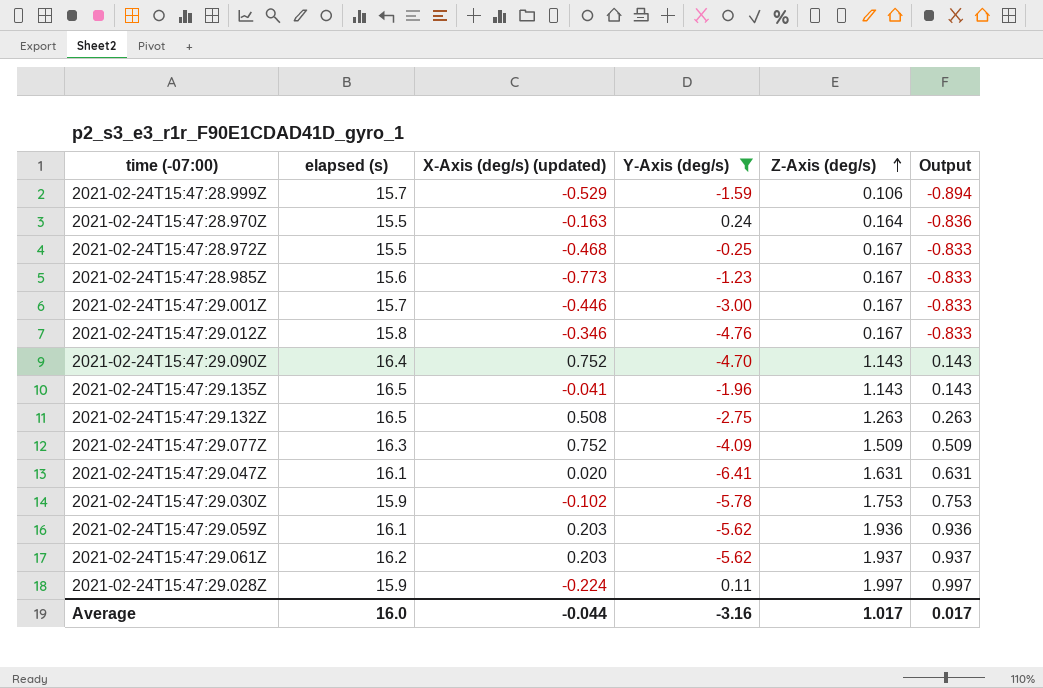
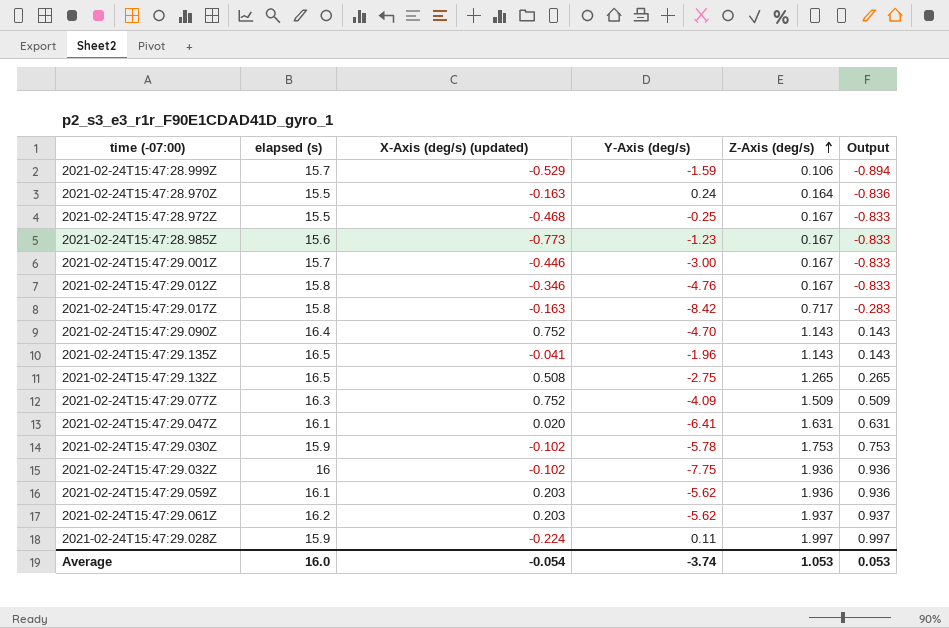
filter: Y-Axis (deg/s) >= -6.41 -> none
2021-02-24T15:47:29.132Z | Z-Axis (deg/s): 1.263 -> 1.265
2021-02-24T15:47:29.132Z | Output: 0.263 -> 0.265
Average | X-Axis (deg/s) (updated): -0.044 -> -0.054
Average | Y-Axis (deg/s): -3.16 -> -3.74
Average | Z-Axis (deg/s): 1.017 -> 1.053
Average | Output: 0.017 -> 0.053

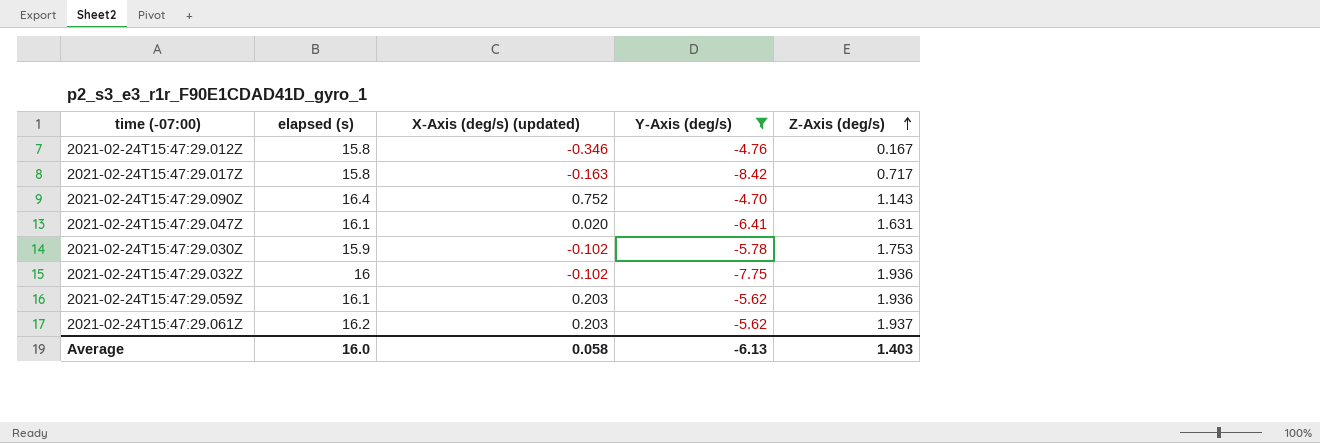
filter: none -> Y-Axis (deg/s) <= -4.70
column Output | formula: [Z-Axis (deg/s)] - 1 -> none
Average | X-Axis (deg/s) (updated): -0.054 -> 0.058
Average | Y-Axis (deg/s): -3.74 -> -6.13
Average | Z-Axis (deg/s): 1.053 -> 1.403

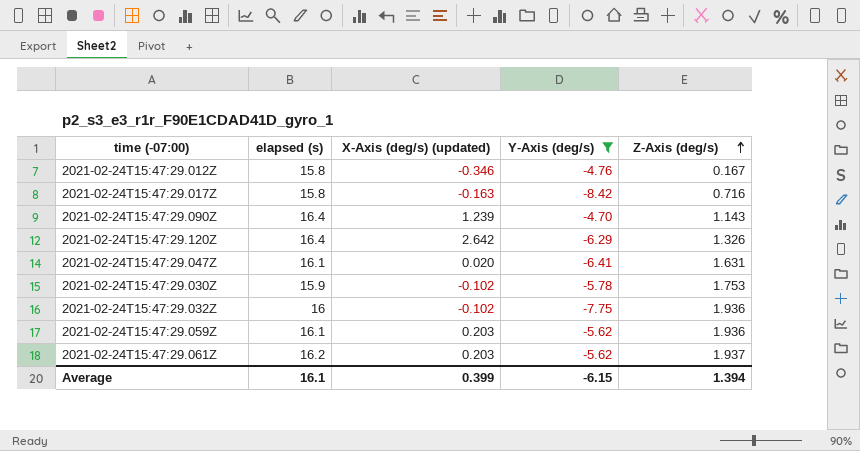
2021-02-24T15:47:29.017Z | Z-Axis (deg/s): 0.717 -> 0.716
2021-02-24T15:47:29.090Z | X-Axis (deg/s) (updated): 0.752 -> 1.239
row 2021-02-24T15:47:29.120Z: none -> 16.4 | 2.642 | -6.29 | 1.326
Average | elapsed (s): 16.0 -> 16.1
Average | X-Axis (deg/s) (updated): 0.058 -> 0.399
Average | Y-Axis (deg/s): -6.13 -> -6.15
Average | Z-Axis (deg/s): 1.403 -> 1.394

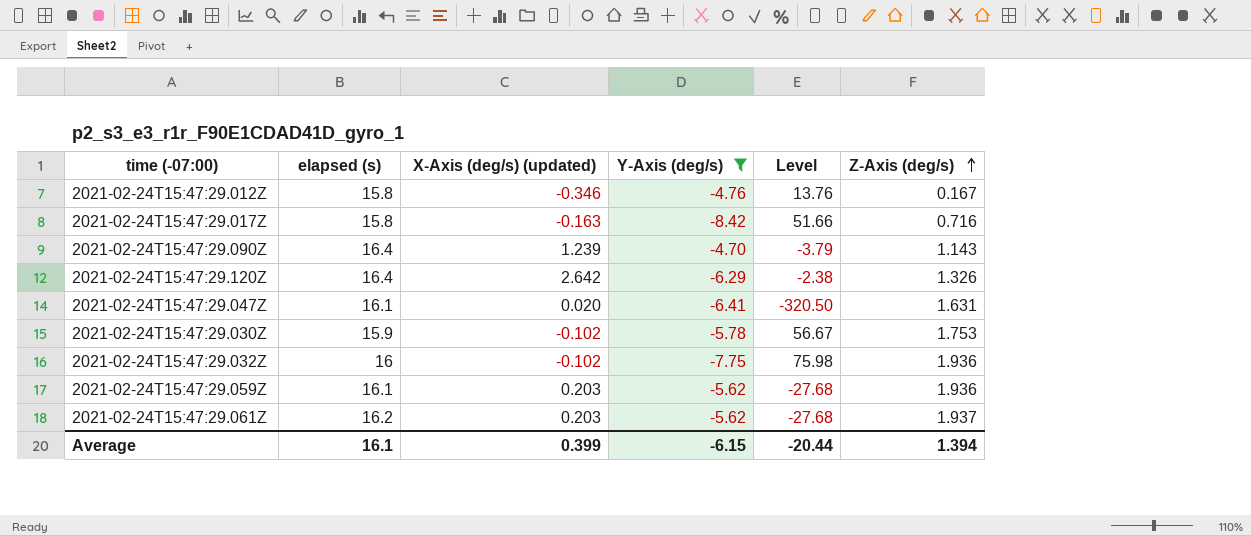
column Level | formula: none -> [Y-Axis (deg/s)] / [X-Axis (deg/s) (updated)]

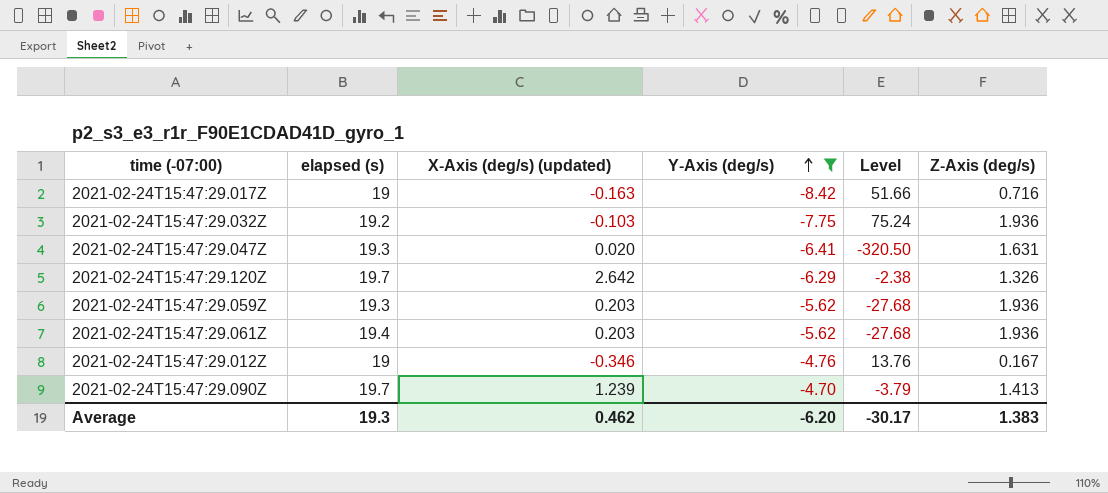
row order: Z-Axis (deg/s) ascending -> Y-Axis (deg/s) ascending
row 2021-02-24T15:47:29.030Z: 15.9 | -0.102 | -5.78 | 56.67 | 1.753 -> none
2021-02-24T15:47:29.017Z | elapsed (s): 15.8 -> 19
2021-02-24T15:47:29.032Z | elapsed (s): 16 -> 19.2
2021-02-24T15:47:29.032Z | X-Axis (deg/s) (updated): -0.102 -> -0.103
2021-02-24T15:47:29.032Z | Level: 75.98 -> 75.24
2021-02-24T15:47:29.047Z | elapsed (s): 16.1 -> 19.3
2021-02-24T15:47:29.120Z | elapsed (s): 16.4 -> 19.7
2021-02-24T15:47:29.059Z | elapsed (s): 16.1 -> 19.3
2021-02-24T15:47:29.061Z | elapsed (s): 16.2 -> 19.4
2021-02-24T15:47:29.061Z | Z-Axis (deg/s): 1.937 -> 1.936
2021-02-24T15:47:29.012Z | elapsed (s): 15.8 -> 19
2021-02-24T15:47:29.090Z | elapsed (s): 16.4 -> 19.7
2021-02-24T15:47:29.090Z | Z-Axis (deg/s): 1.143 -> 1.413
Average | elapsed (s): 16.1 -> 19.3
Average | X-Axis (deg/s) (updated): 0.399 -> 0.462
Average | Y-Axis (deg/s): -6.15 -> -6.20
Average | Level: -20.44 -> -30.17
Average | Z-Axis (deg/s): 1.394 -> 1.383

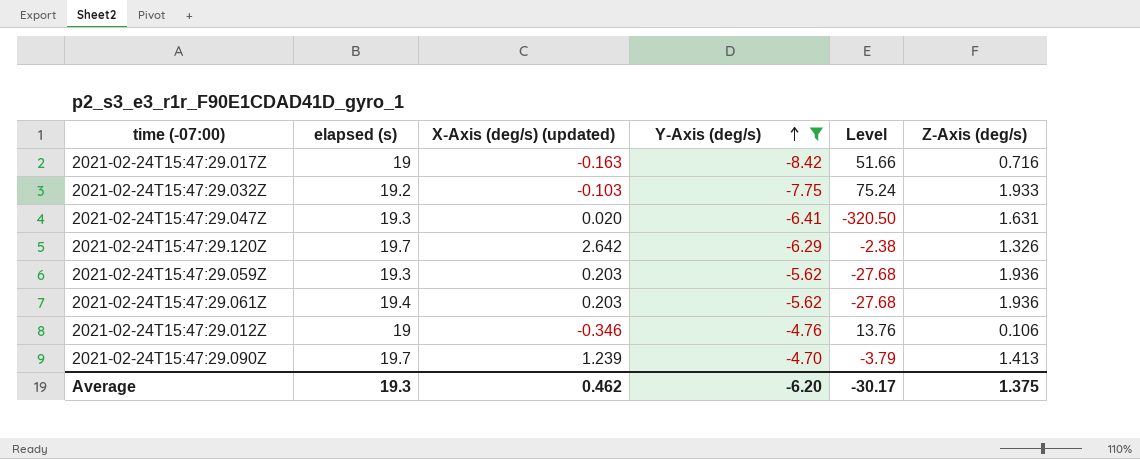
2021-02-24T15:47:29.032Z | Z-Axis (deg/s): 1.936 -> 1.933
2021-02-24T15:47:29.012Z | Z-Axis (deg/s): 0.167 -> 0.106
Average | Z-Axis (deg/s): 1.383 -> 1.375

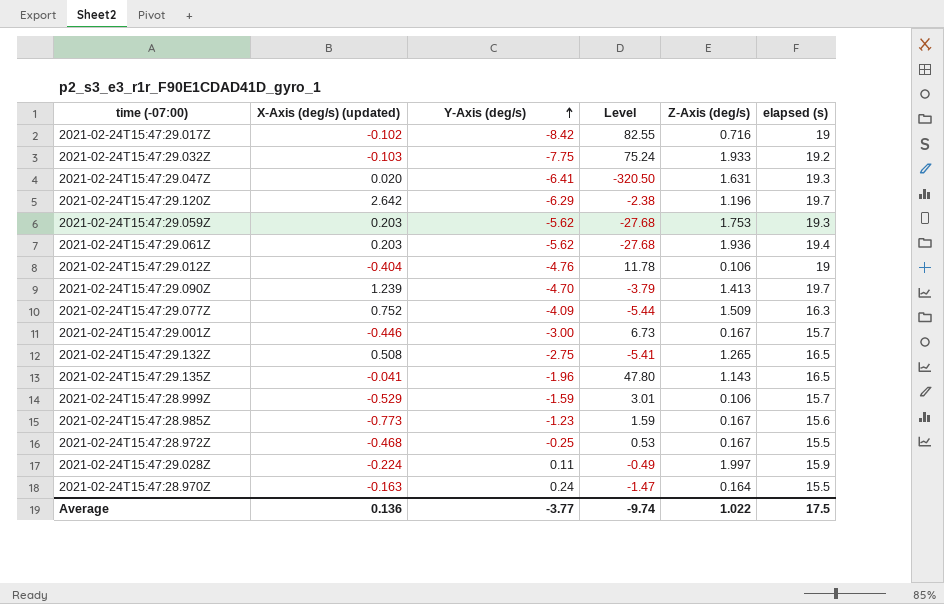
filter: Y-Axis (deg/s) <= -4.70 -> none
column elapsed (s) | position: 2 -> 6
2021-02-24T15:47:29.017Z | X-Axis (deg/s) (updated): -0.163 -> -0.102
2021-02-24T15:47:29.017Z | Level: 51.66 -> 82.55
2021-02-24T15:47:29.120Z | Z-Axis (deg/s): 1.326 -> 1.196
2021-02-24T15:47:29.059Z | Z-Axis (deg/s): 1.936 -> 1.753
2021-02-24T15:47:29.012Z | X-Axis (deg/s) (updated): -0.346 -> -0.404
2021-02-24T15:47:29.012Z | Level: 13.76 -> 11.78
Average | X-Axis (deg/s) (updated): 0.462 -> 0.136
Average | Y-Axis (deg/s): -6.20 -> -3.77
Average | Level: -30.17 -> -9.74
Average | Z-Axis (deg/s): 1.375 -> 1.022
Average | elapsed (s): 19.3 -> 17.5

